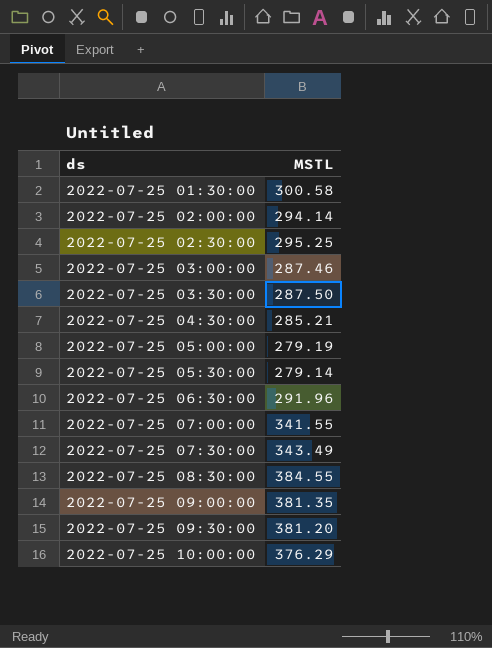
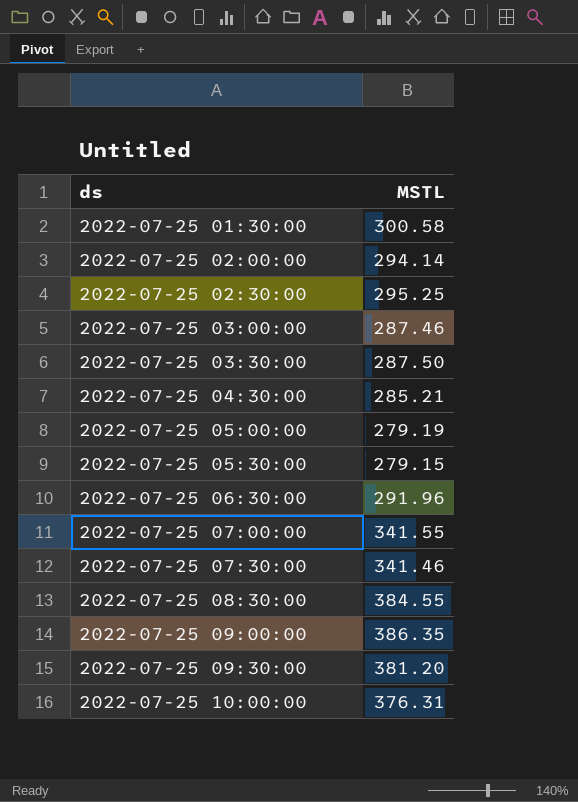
2022-07-25 05:30:00 | MSTL: 279.14 -> 279.15
2022-07-25 07:30:00 | MSTL: 343.49 -> 341.46
2022-07-25 09:00:00 | MSTL: 381.35 -> 386.35
2022-07-25 10:00:00 | MSTL: 376.29 -> 376.31

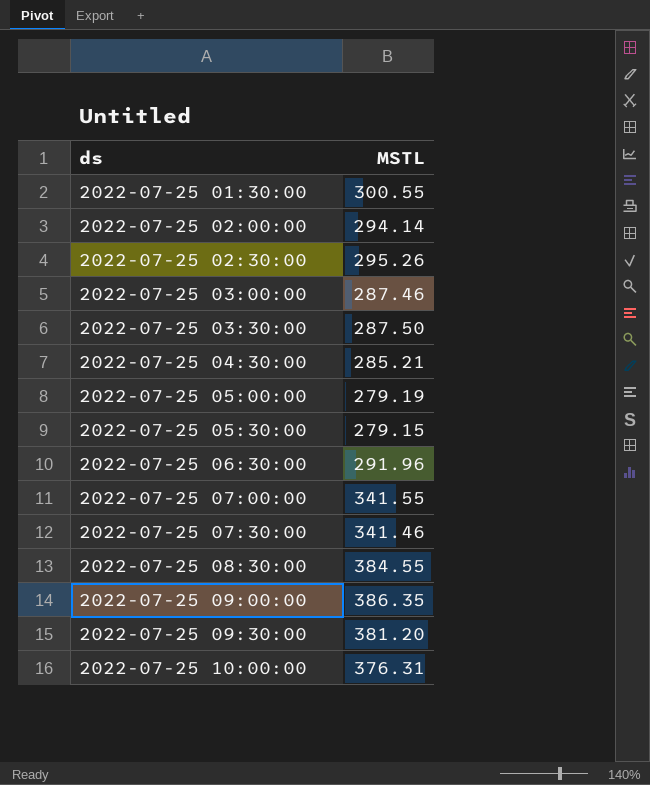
2022-07-25 01:30:00 | MSTL: 300.58 -> 300.55
2022-07-25 02:30:00 | MSTL: 295.25 -> 295.26

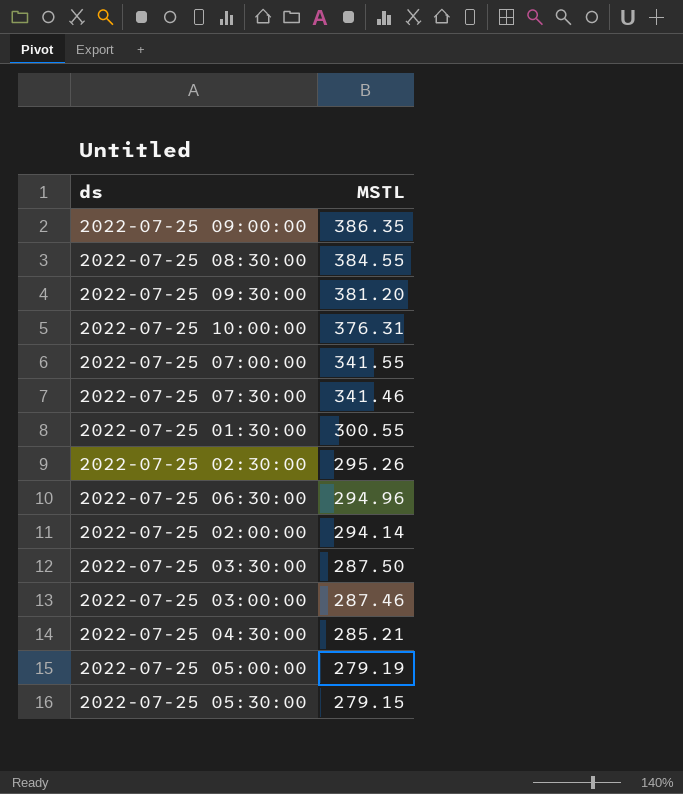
row order: ds ascending -> MSTL descending
2022-07-25 06:30:00 | MSTL: 291.96 -> 294.96

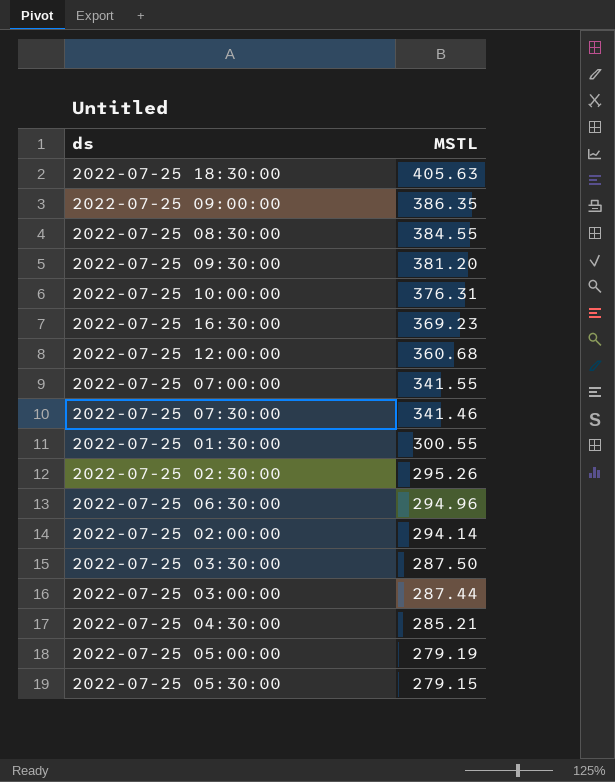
row 2022-07-25 18:30:00: none -> 405.63
row 2022-07-25 16:30:00: none -> 369.23
row 2022-07-25 12:00:00: none -> 360.68
2022-07-25 03:00:00 | MSTL: 287.46 -> 287.44

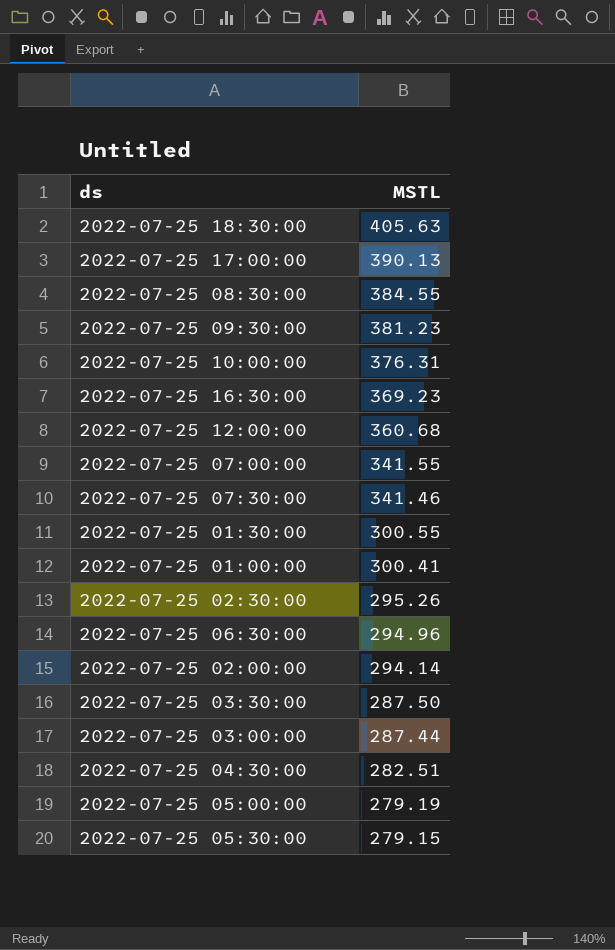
row 2022-07-25 09:00:00: 386.35 -> none
row 2022-07-25 17:00:00: none -> 390.13
2022-07-25 09:30:00 | MSTL: 381.20 -> 381.23
row 2022-07-25 01:00:00: none -> 300.41
2022-07-25 04:30:00 | MSTL: 285.21 -> 282.51

